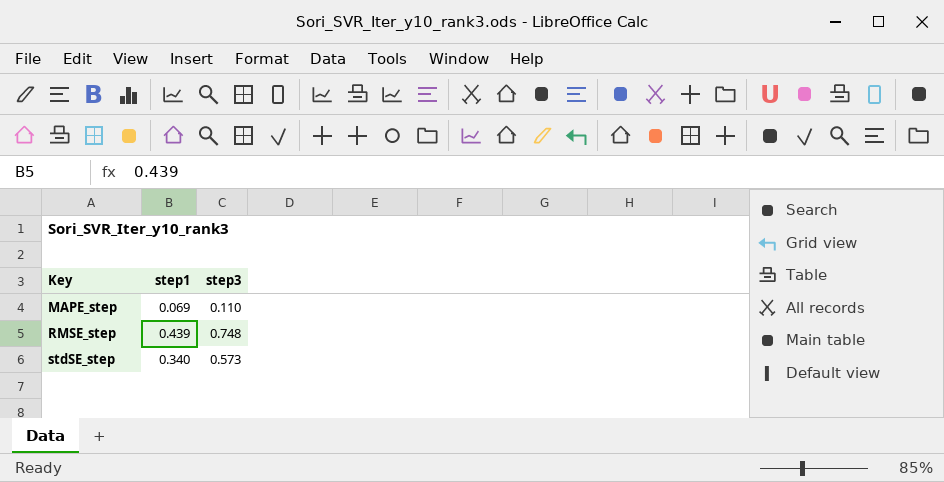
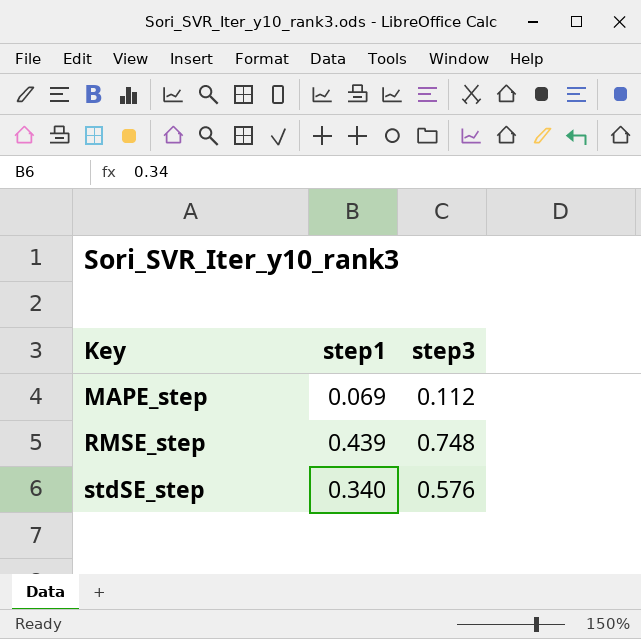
MAPE_step | step3: 0.110 -> 0.112
stdSE_step | step3: 0.573 -> 0.576

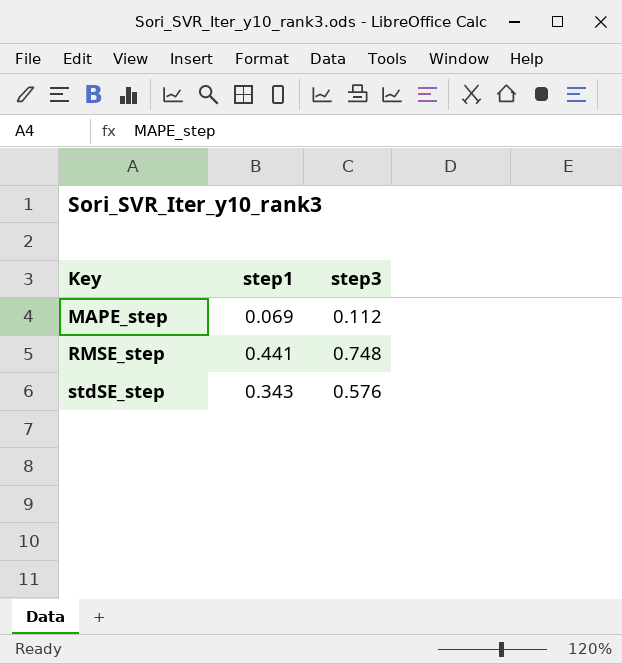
RMSE_step | step1: 0.439 -> 0.441
stdSE_step | step1: 0.340 -> 0.343

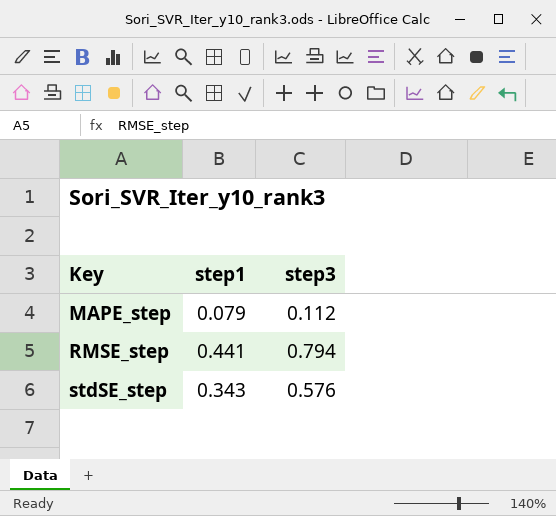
MAPE_step | step1: 0.069 -> 0.079
RMSE_step | step3: 0.748 -> 0.794

